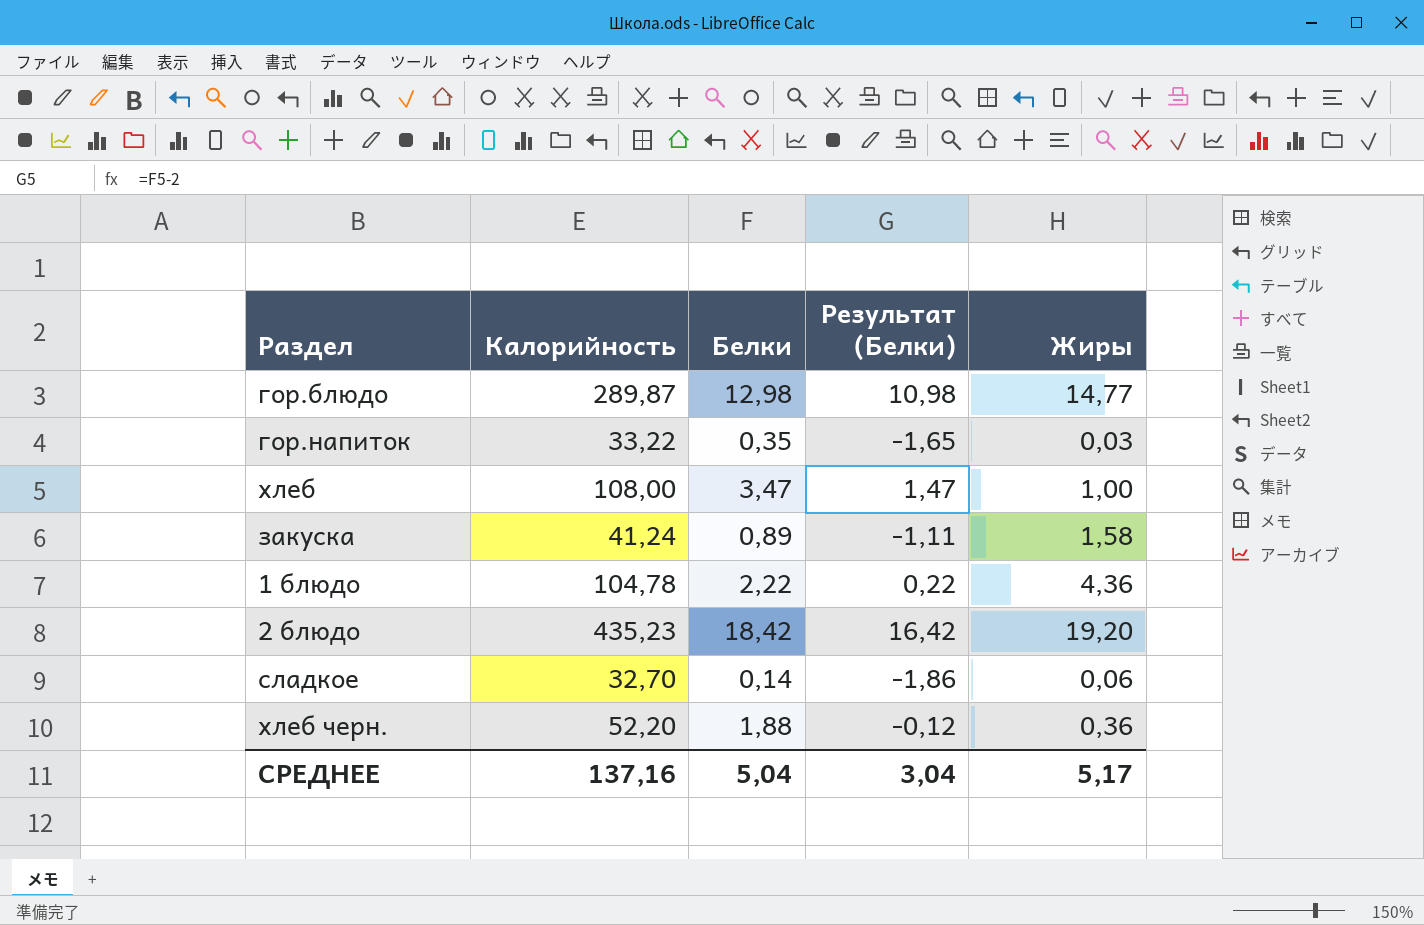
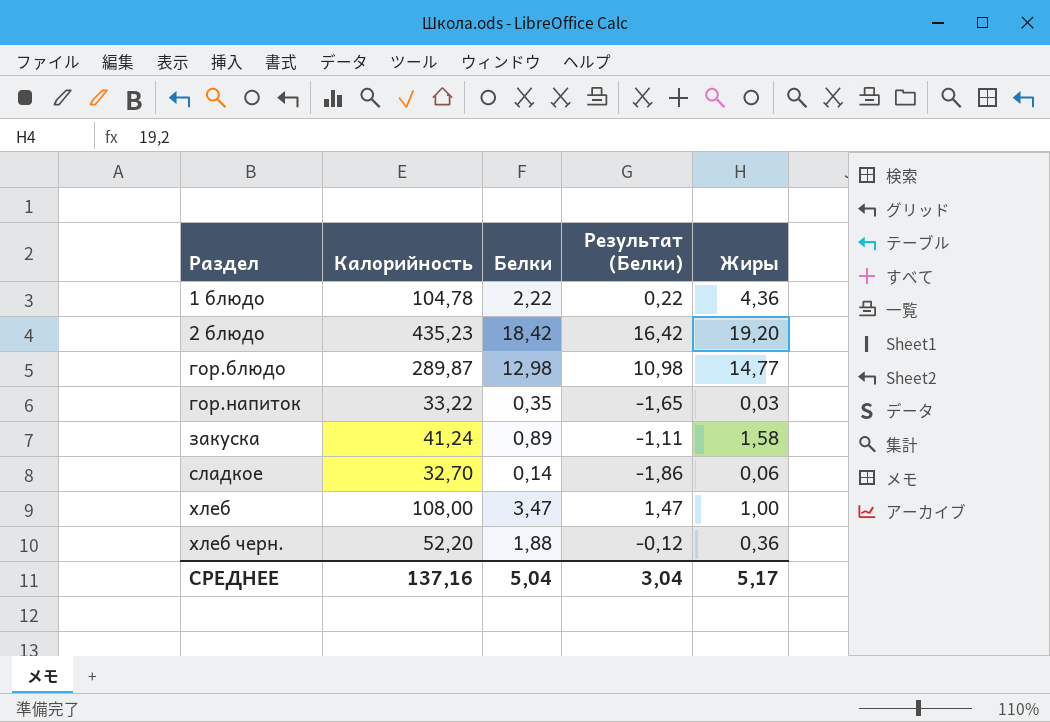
row order: none -> Раздел ascending

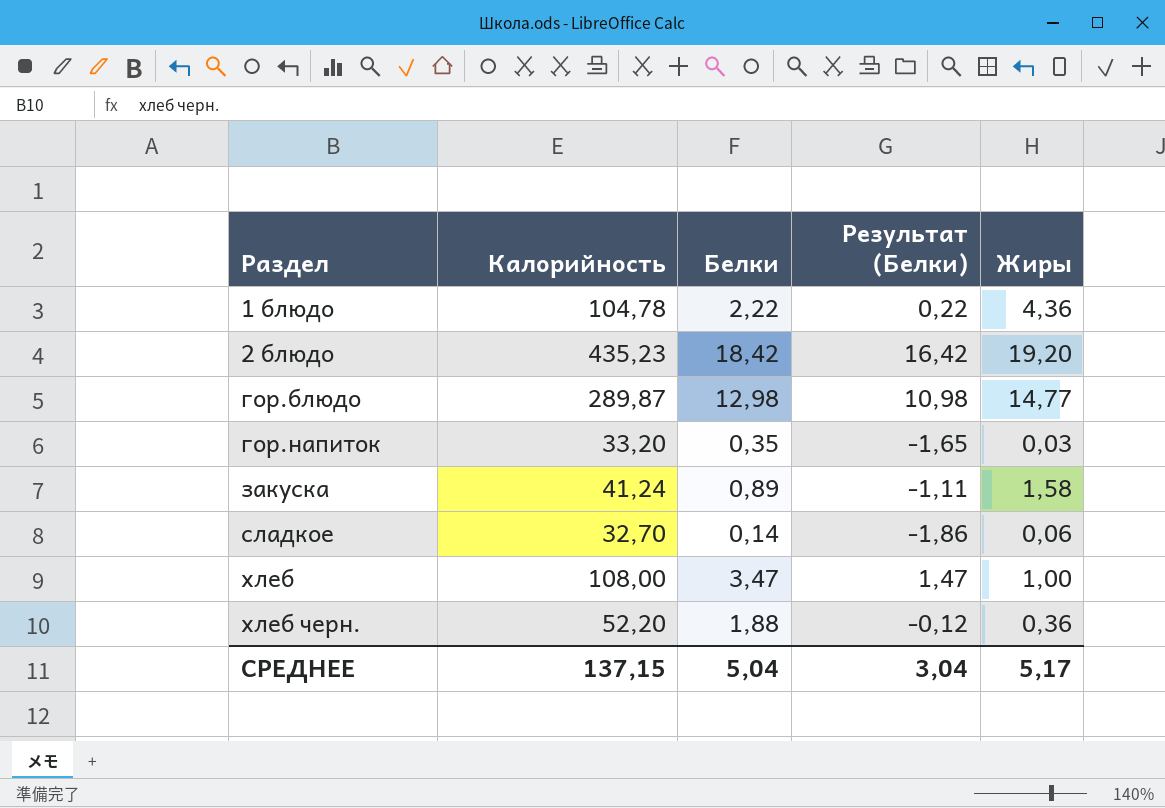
гор.напиток | Калорийность: 33,22 -> 33,20
СРЕДНЕЕ | Калорийность: 137,16 -> 137,15

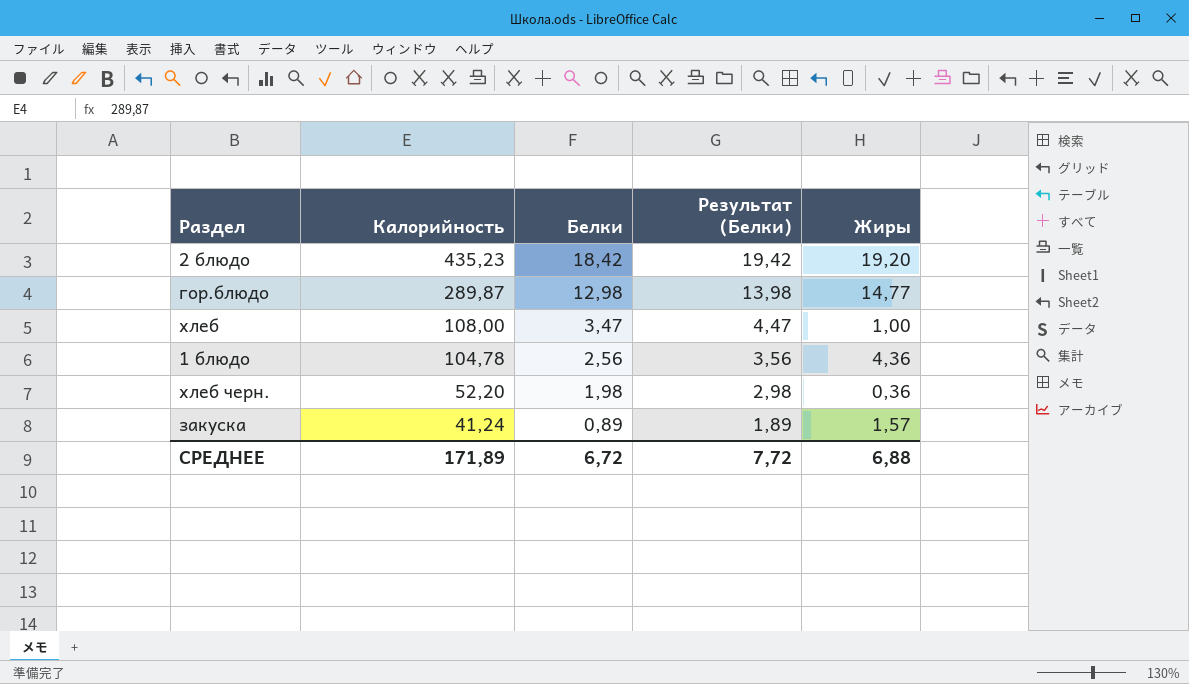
row order: Раздел ascending -> Калорийность descending
column Результат (Белки) | formula: [Белки] - 2 -> [Белки] + 1
row гор.напиток: 33,20 | 0,35 | -1,65 | 0,03 -> none
row сладкое: 32,70 | 0,14 | -1,86 | 0,06 -> none
1 блюдо | Белки: 2,22 -> 2,56
хлеб черн. | Белки: 1,88 -> 1,98
закуска | Жиры: 1,58 -> 1,57
СРЕДНЕЕ | Калорийность: 137,15 -> 171,89
СРЕДНЕЕ | Белки: 5,04 -> 6,72
СРЕДНЕЕ | Результат (Белки): 3,04 -> 7,72
СРЕДНЕЕ | Жиры: 5,17 -> 6,88

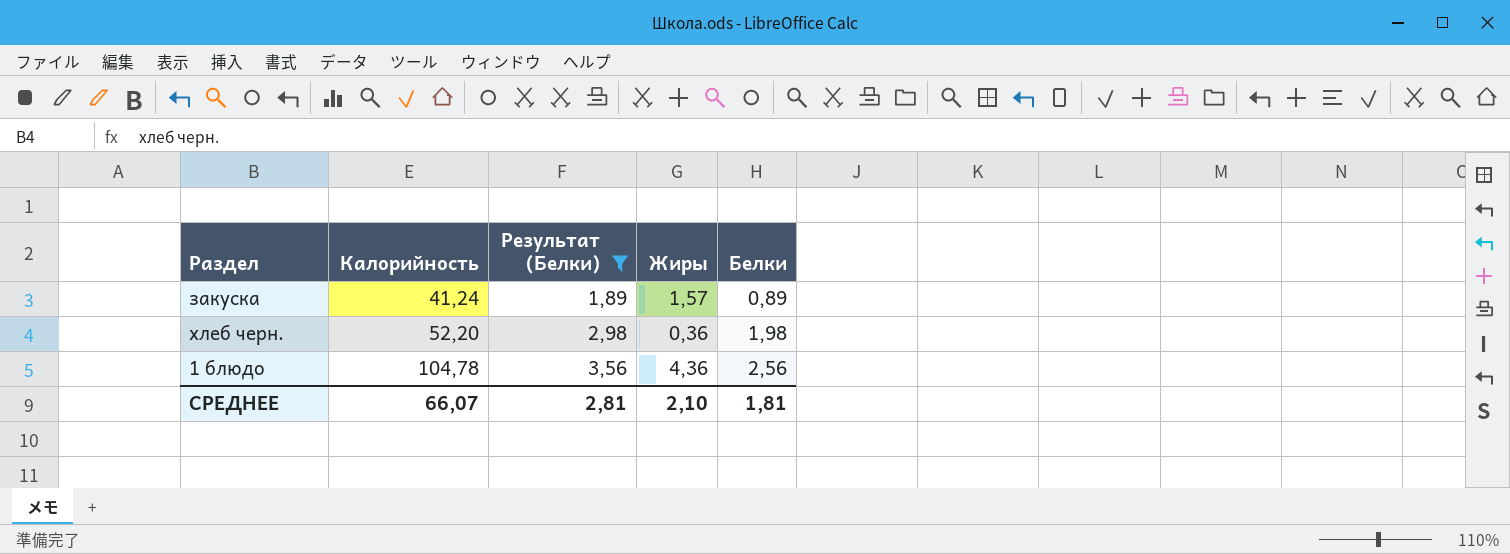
filter: none -> Результат (Белки) <= 3,56
row order: Калорийность descending -> Калорийность ascending
column Белки | position: 3 -> 5
СРЕДНЕЕ | Калорийность: 171,89 -> 66,07
СРЕДНЕЕ | Результат (Белки): 7,72 -> 2,81
СРЕДНЕЕ | Жиры: 6,88 -> 2,10
СРЕДНЕЕ | Белки: 6,72 -> 1,81

